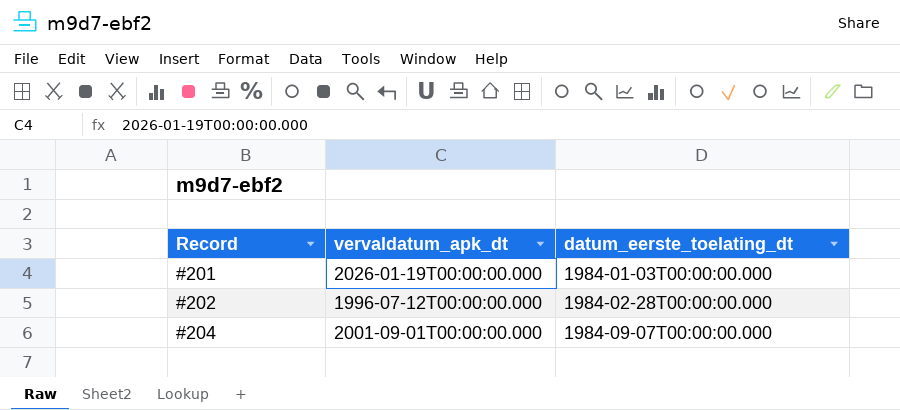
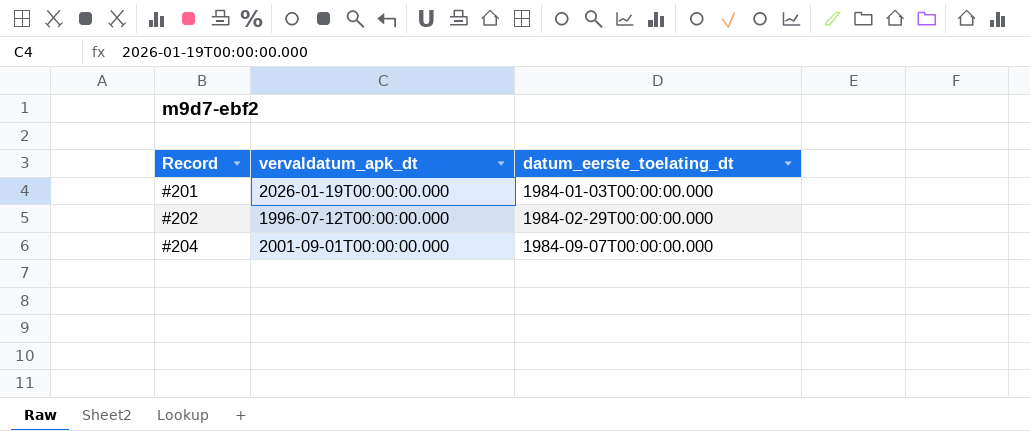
#202 | datum_eerste_toelating_dt: 1984-02-28T00:00:00.000 -> 1984-02-29T00:00:00.000

